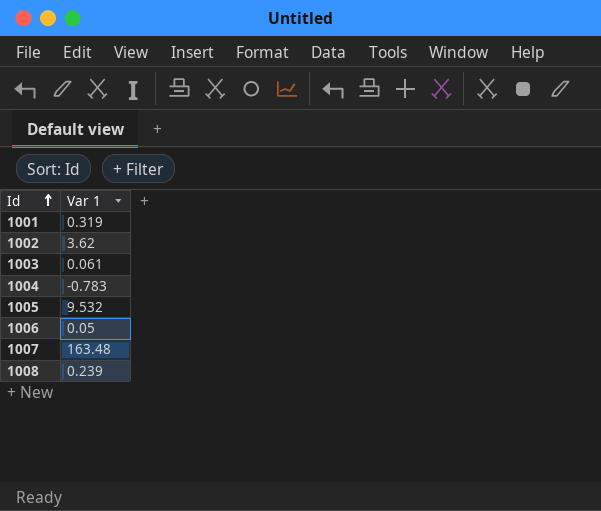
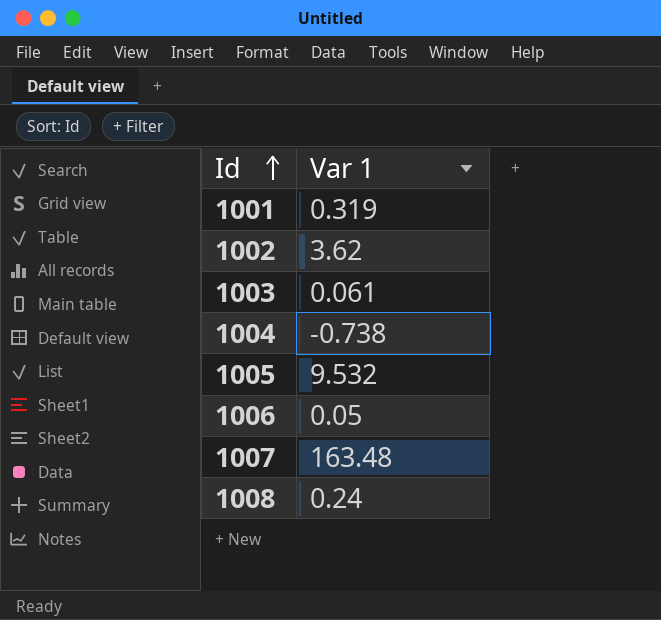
1004 | Var 1: -0.783 -> -0.738
1008 | Var 1: 0.239 -> 0.24

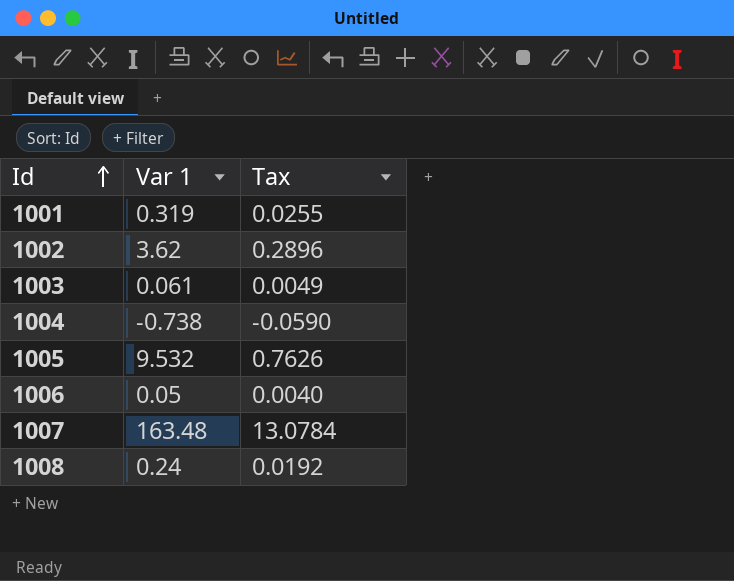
column Tax | formula: none -> [Var 1] * 0.08

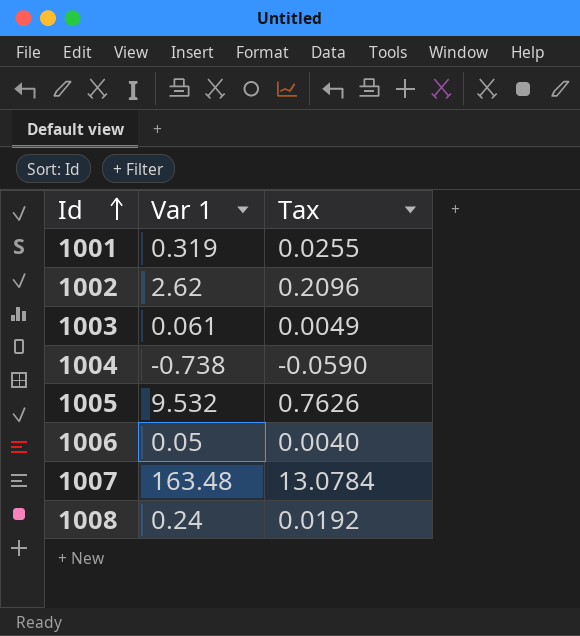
1002 | Var 1: 3.62 -> 2.62
1002 | Tax: 0.2896 -> 0.2096

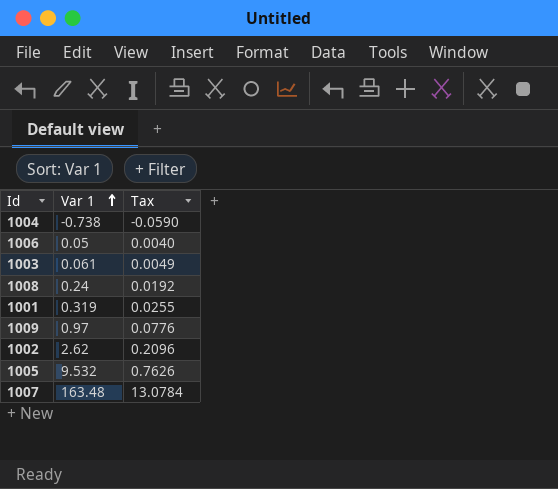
row order: Id ascending -> Var 1 ascending
row 1009: none -> 0.97 | 0.0776

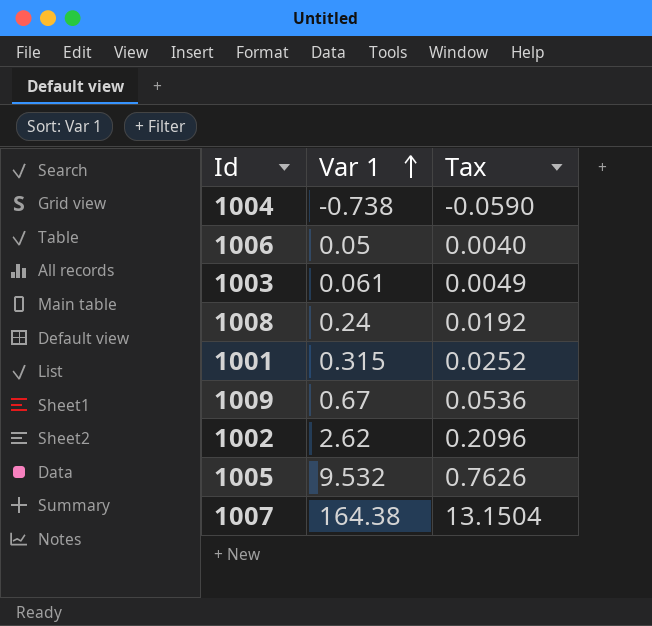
1001 | Var 1: 0.319 -> 0.315
1001 | Tax: 0.0255 -> 0.0252
1009 | Var 1: 0.97 -> 0.67
1009 | Tax: 0.0776 -> 0.0536
1007 | Var 1: 163.48 -> 164.38
1007 | Tax: 13.0784 -> 13.1504

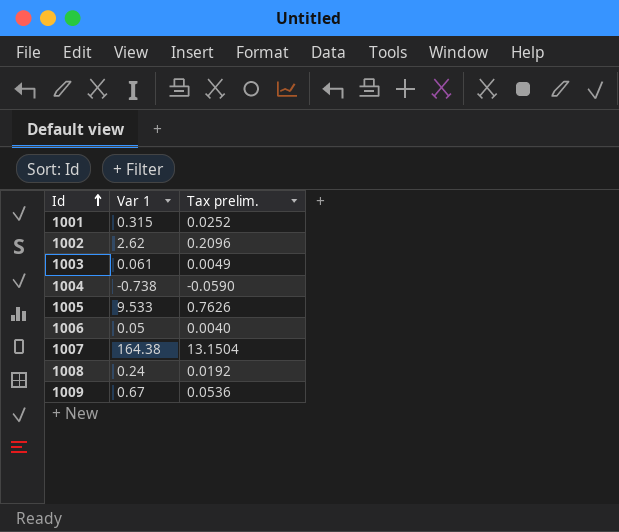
row order: Var 1 ascending -> Id ascending
column name: Tax -> Tax prelim.
1005 | Var 1: 9.532 -> 9.533

